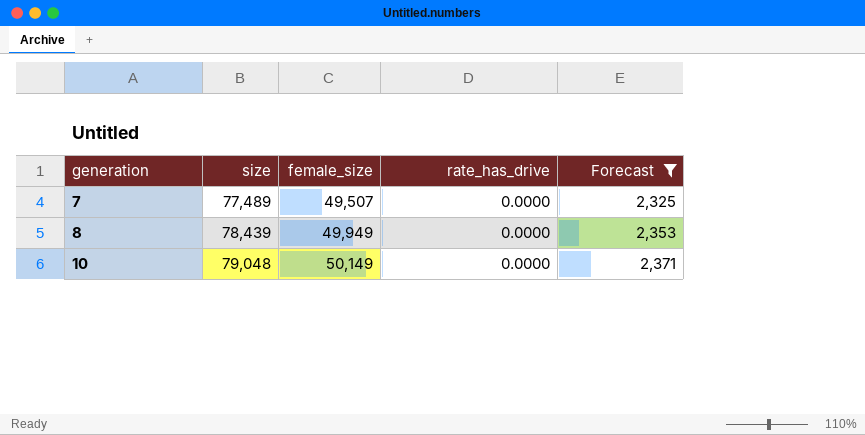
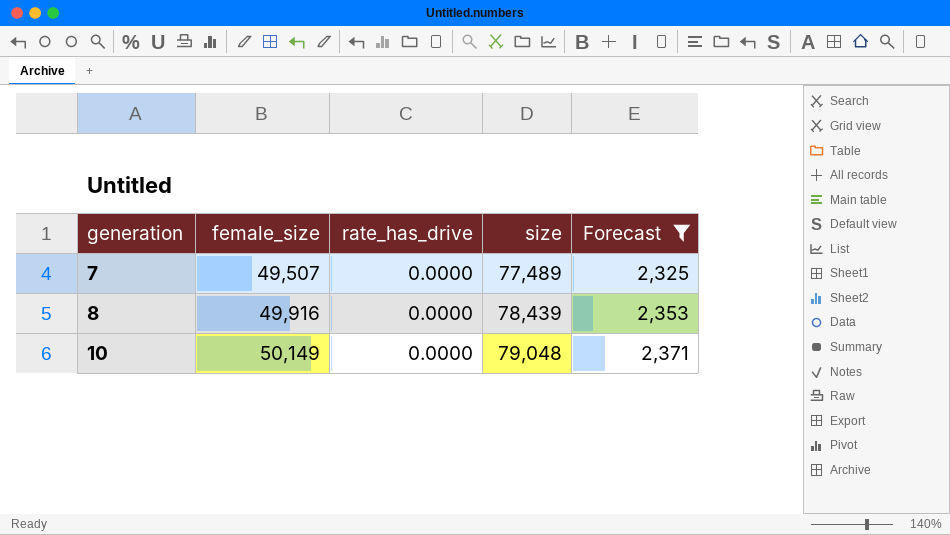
column size | position: 2 -> 4
8 | female_size: 49,949 -> 49,916

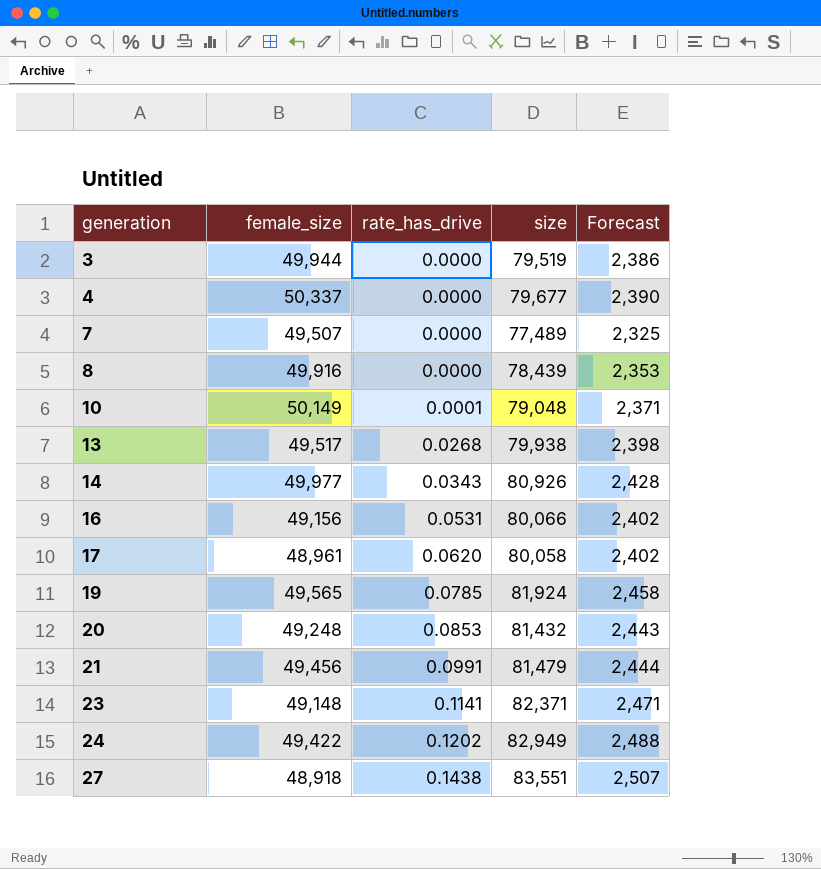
filter: Forecast <= 2,371 -> none
10 | rate_has_drive: 0.0000 -> 0.0001

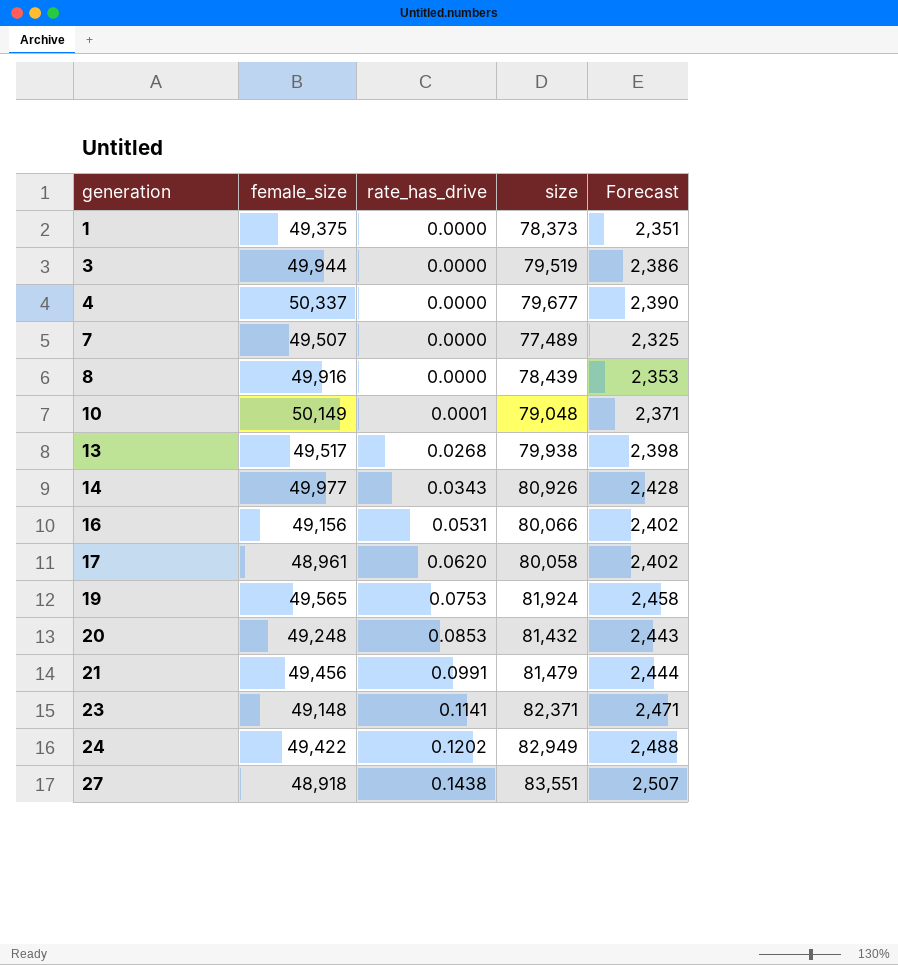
row 1: none -> 49,375 | 0.0000 | 78,373 | 2,351
19 | rate_has_drive: 0.0785 -> 0.0753

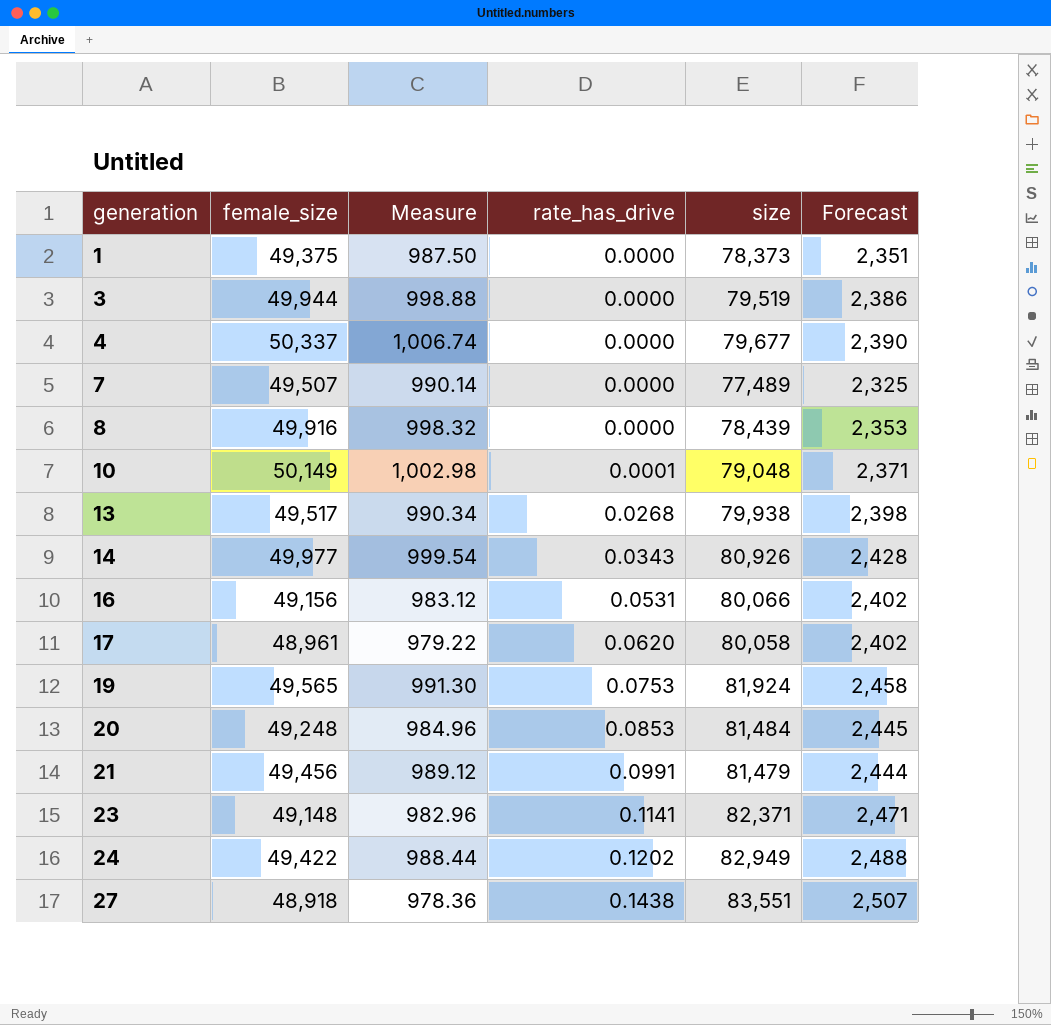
column Measure | formula: none -> [female_size] * 0.02
20 | size: 81,432 -> 81,484
20 | Forecast: 2,443 -> 2,445

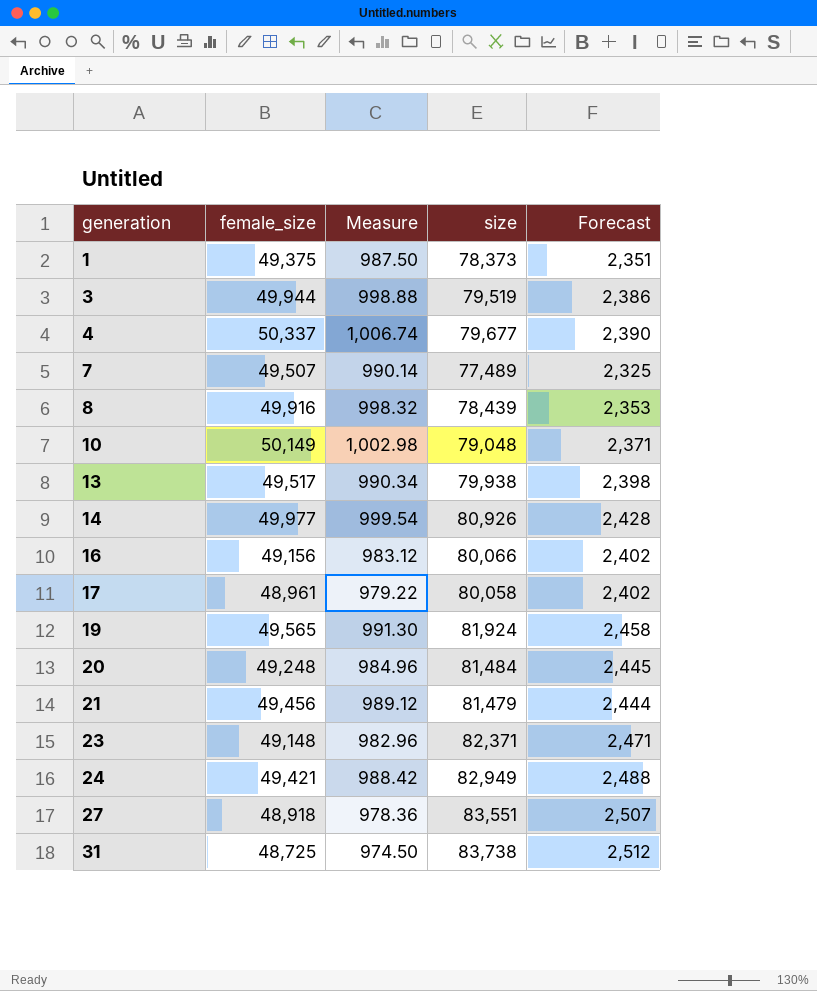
column rate_has_drive | position: 4 -> none
24 | female_size: 49,422 -> 49,421
24 | Measure: 988.44 -> 988.42
row 31: none -> 48,725 | 974.50 | 83,738 | 2,512

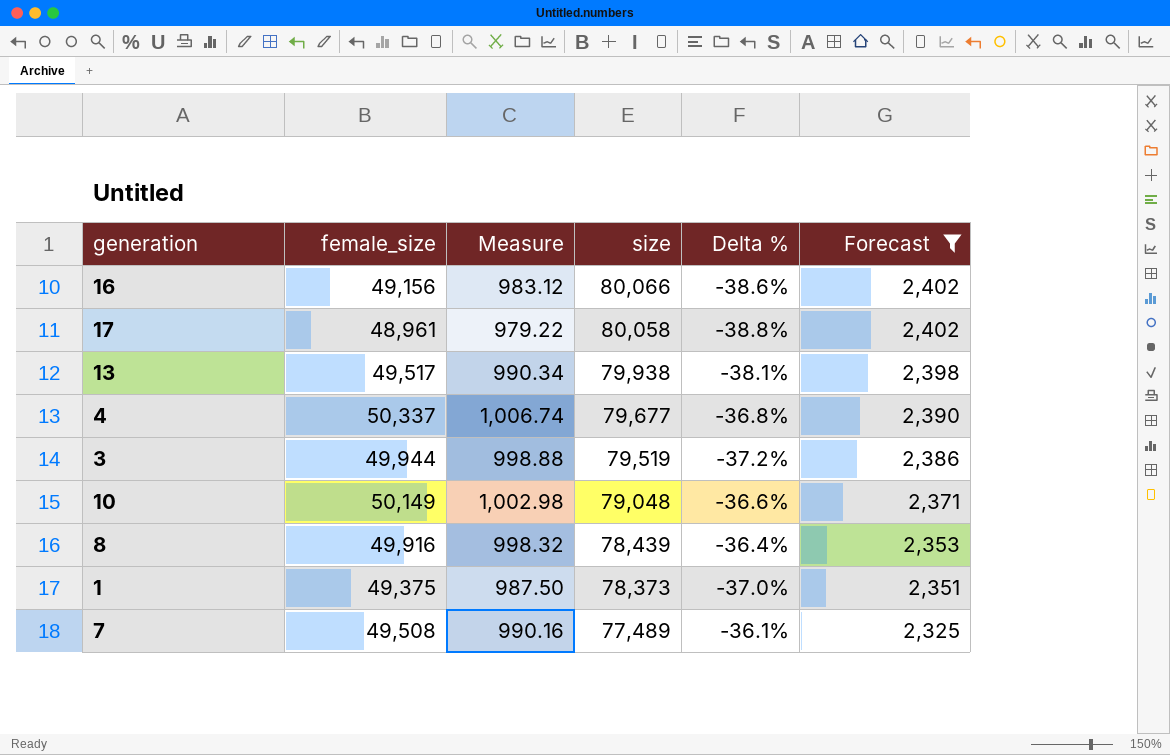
filter: none -> Forecast <= 2,402
row order: generation ascending -> size descending
column Delta % | formula: none -> ([female_size] - [size]) / [size]
7 | female_size: 49,507 -> 49,508
7 | Measure: 990.14 -> 990.16

